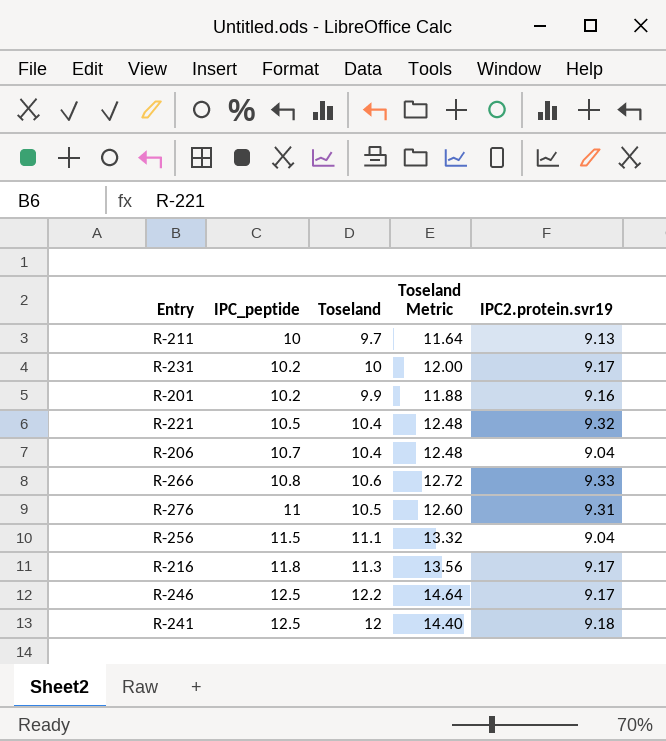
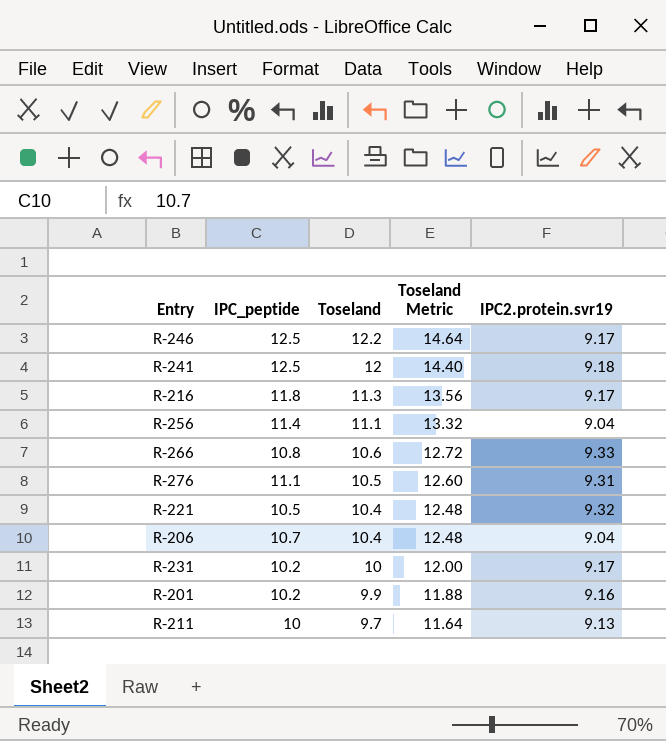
row order: IPC_peptide ascending -> Toseland descending
R-256 | IPC_peptide: 11.5 -> 11.4
R-276 | IPC_peptide: 11 -> 11.1

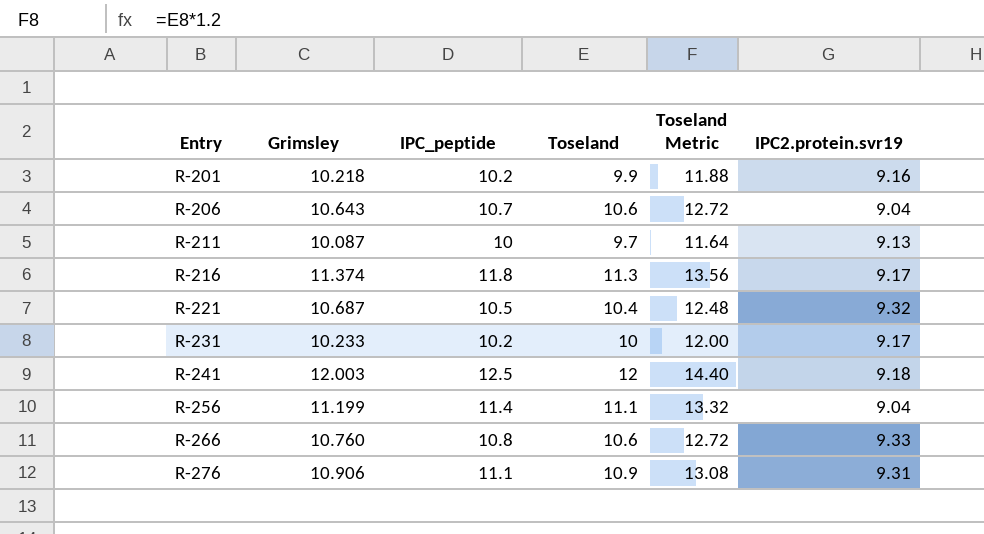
row order: Toseland descending -> Entry ascending
column Grimsley | position: none -> 2
row R-246: 12.5 | 12.2 | 14.64 | 9.17 -> none
R-206 | Toseland: 10.4 -> 10.6
R-206 | Toseland Metric: 12.48 -> 12.72
R-276 | Toseland: 10.5 -> 10.9
R-276 | Toseland Metric: 12.60 -> 13.08

